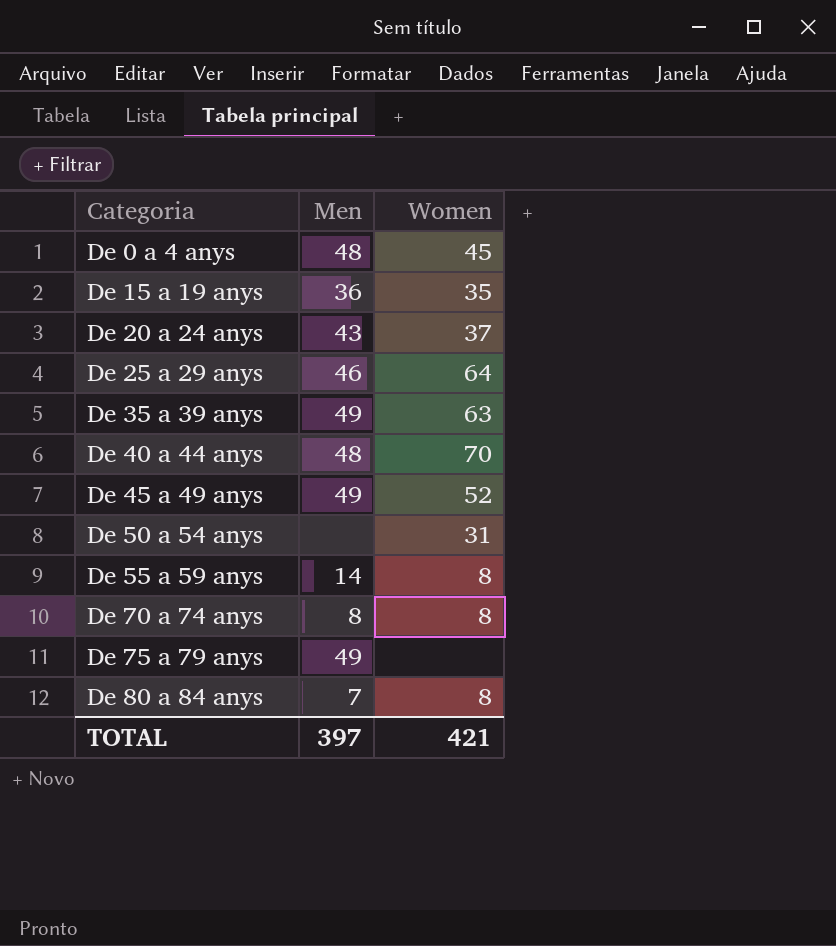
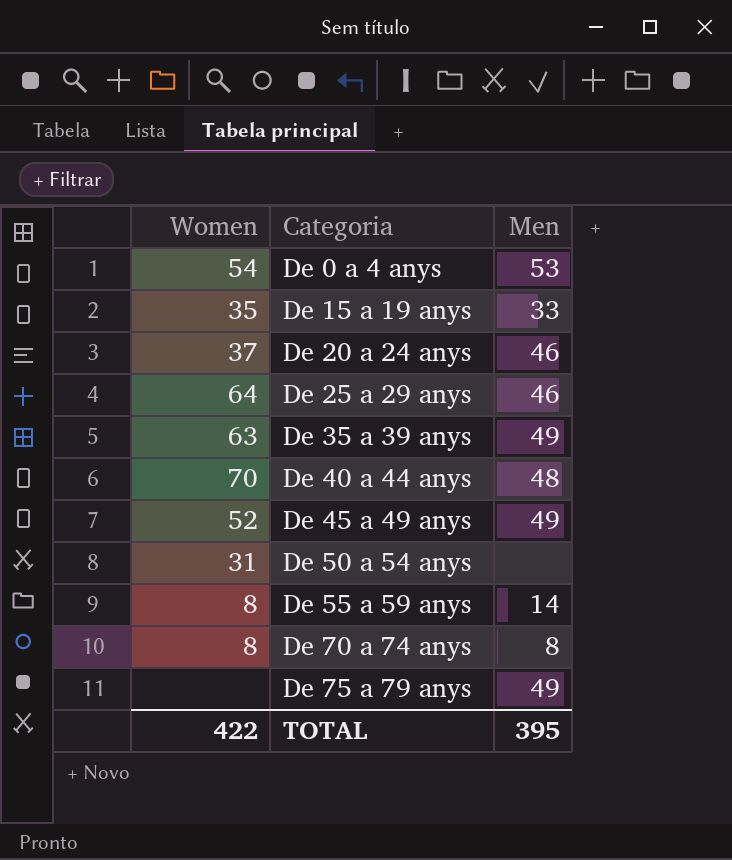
column Women | position: 3 -> 1
row De 80 a 84 anys: 7 | 8 -> none
De 0 a 4 anys | Women: 45 -> 54
De 0 a 4 anys | Men: 48 -> 53
De 15 a 19 anys | Men: 36 -> 33
De 20 a 24 anys | Men: 43 -> 46
TOTAL | Women: 421 -> 422
TOTAL | Men: 397 -> 395

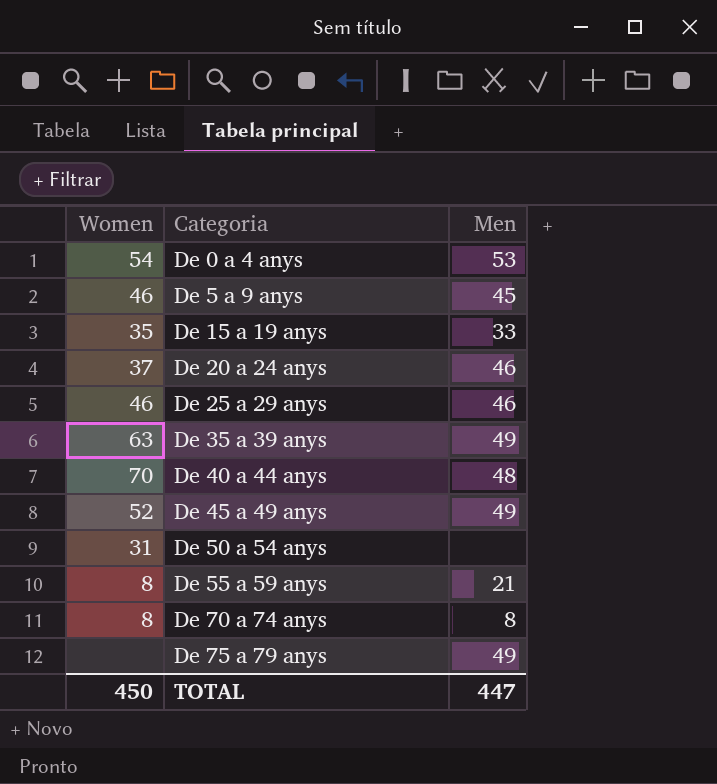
row De 5 a 9 anys: none -> 46 | 45
De 25 a 29 anys | Women: 64 -> 46
De 55 a 59 anys | Men: 14 -> 21
TOTAL | Women: 422 -> 450
TOTAL | Men: 395 -> 447

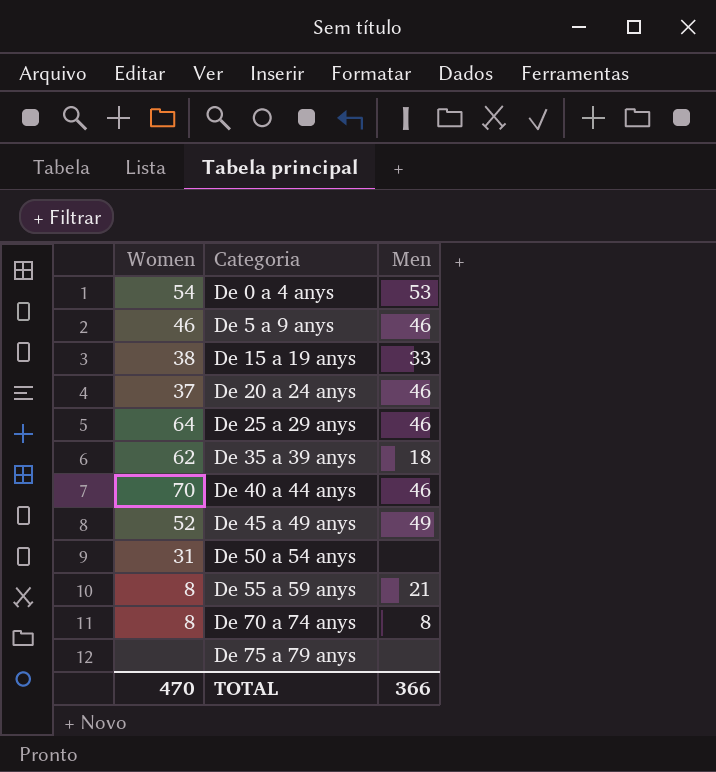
De 5 a 9 anys | Men: 45 -> 46
De 15 a 19 anys | Women: 35 -> 38
De 25 a 29 anys | Women: 46 -> 64
De 35 a 39 anys | Women: 63 -> 62
De 35 a 39 anys | Men: 49 -> 18
De 40 a 44 anys | Men: 48 -> 46
De 75 a 79 anys | Men: 49 -> none
TOTAL | Women: 450 -> 470
TOTAL | Men: 447 -> 366

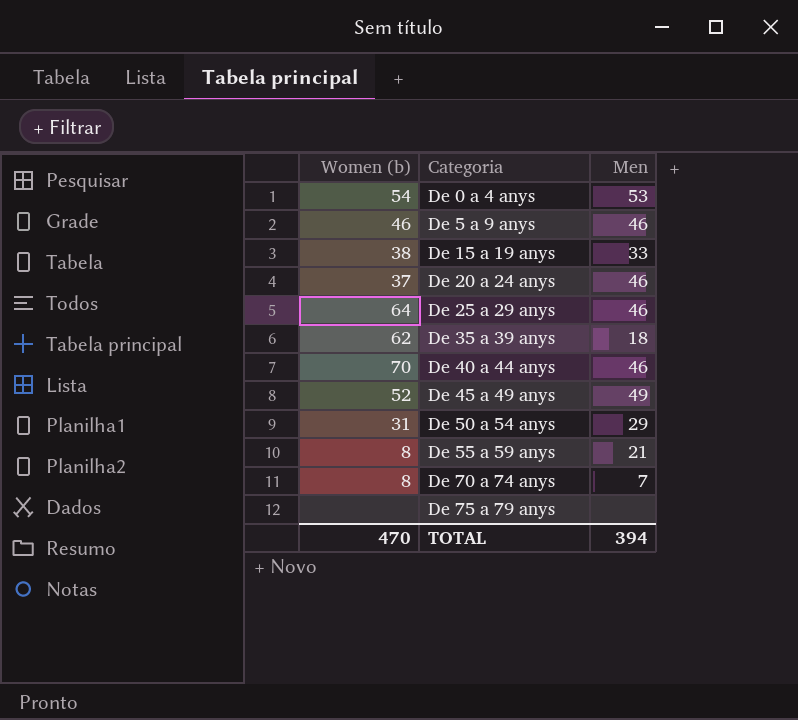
column name: Women -> Women (b)
De 50 a 54 anys | Men: none -> 29
De 70 a 74 anys | Men: 8 -> 7
TOTAL | Men: 366 -> 394

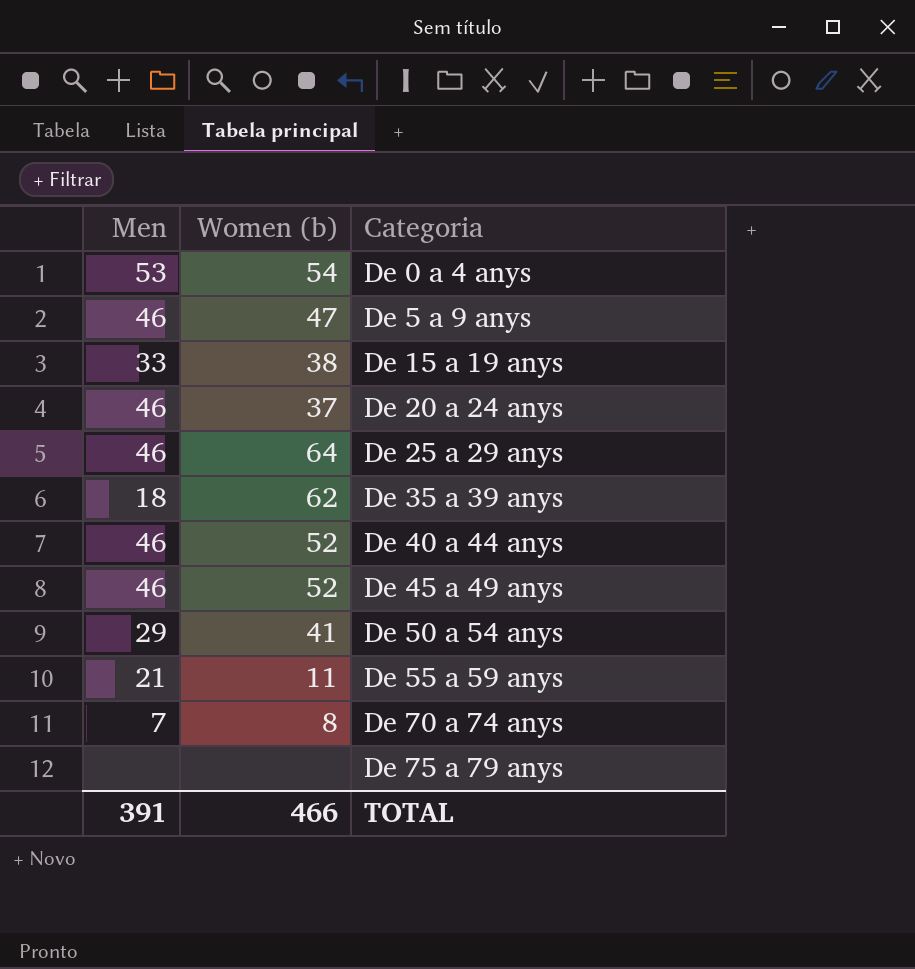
column Men | position: 3 -> 1
De 5 a 9 anys | Women (b): 46 -> 47
De 40 a 44 anys | Women (b): 70 -> 52
De 45 a 49 anys | Men: 49 -> 46
De 50 a 54 anys | Women (b): 31 -> 41
De 55 a 59 anys | Women (b): 8 -> 11
TOTAL | Men: 394 -> 391
TOTAL | Women (b): 470 -> 466

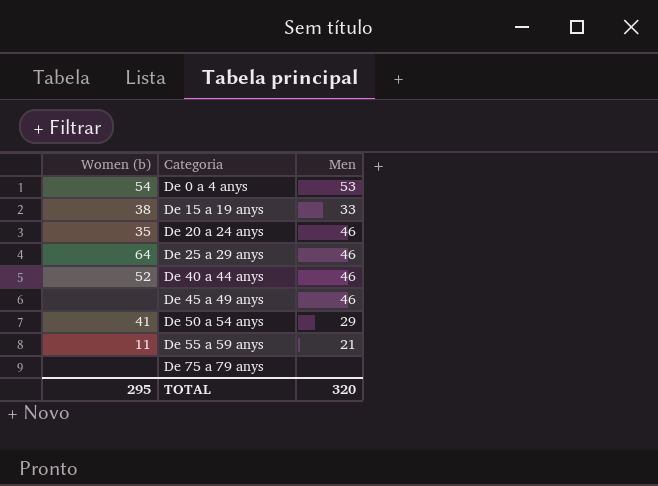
column Men | position: 1 -> 3
row De 5 a 9 anys: 46 | 47 -> none
row De 35 a 39 anys: 18 | 62 -> none
row De 70 a 74 anys: 7 | 8 -> none
De 20 a 24 anys | Women (b): 37 -> 35
De 45 a 49 anys | Women (b): 52 -> none
TOTAL | Women (b): 466 -> 295
TOTAL | Men: 391 -> 320

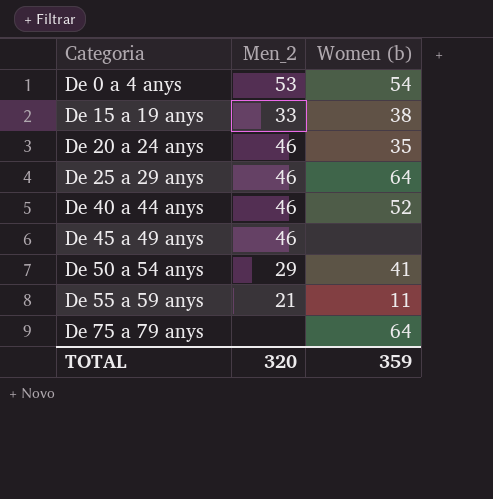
column name: Men -> Men_2
column Women (b) | position: 1 -> 3
De 75 a 79 anys | Women (b): none -> 64
TOTAL | Women (b): 295 -> 359

